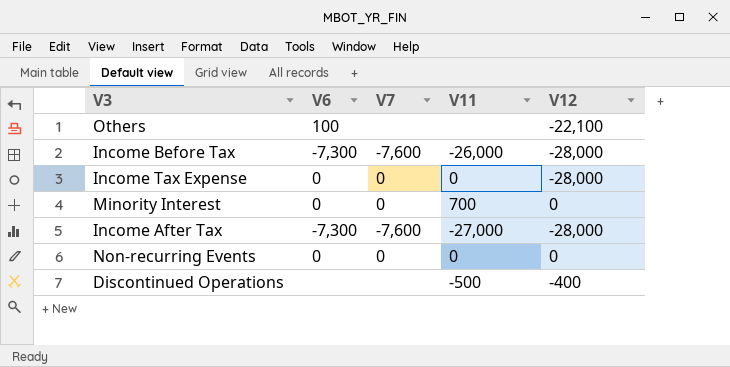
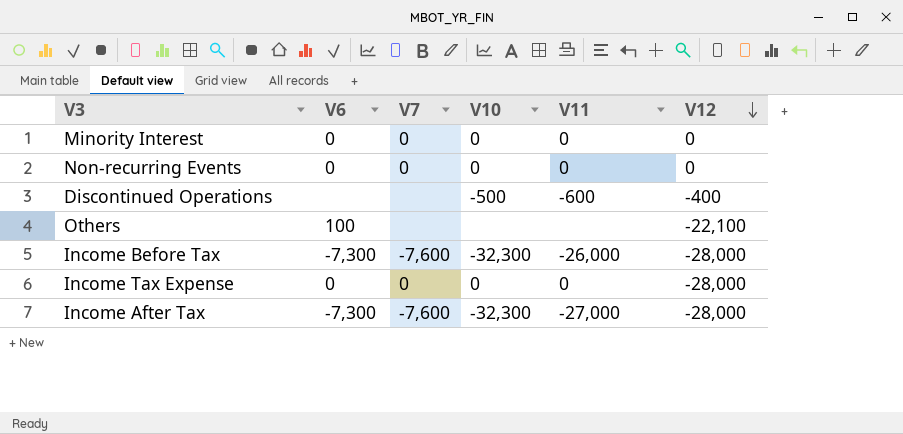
row order: none -> V12 descending
column V10 | position: none -> 4
Minority Interest | V11: 700 -> 0
Discontinued Operations | V11: -500 -> -600

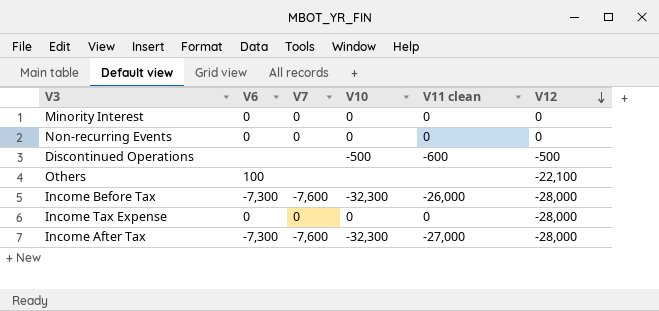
column name: V11 -> V11 clean
Discontinued Operations | V12: -400 -> -500

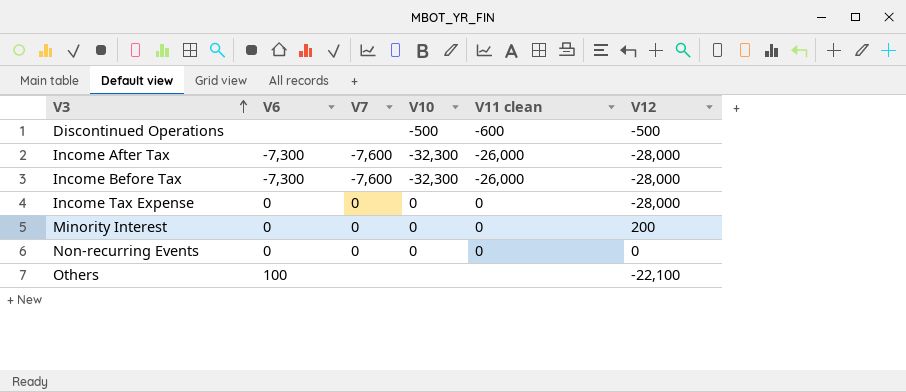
row order: V12 descending -> V3 ascending
Income After Tax | V11 clean: -27,000 -> -26,000
Minority Interest | V12: 0 -> 200

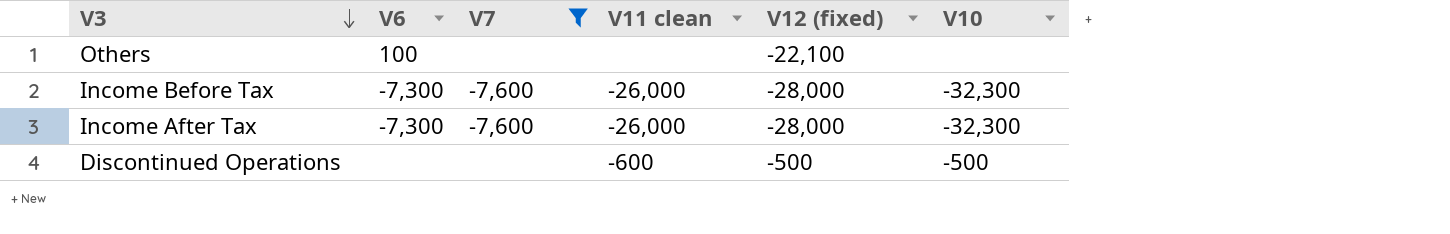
filter: none -> V7 != 0
row order: V3 ascending -> V3 descending
column name: V12 -> V12 (fixed)
column V10 | position: 4 -> 6

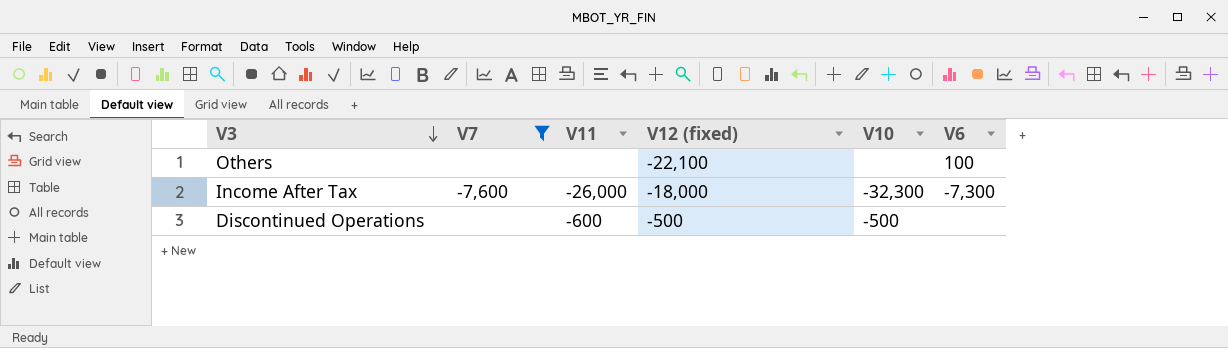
column name: V11 clean -> V11
column V6 | position: 2 -> 6
row Income Before Tax: -7,300 | -7,600 | -26,000 | -28,000 | -32,300 -> none
Income After Tax | V12 (fixed): -28,000 -> -18,000

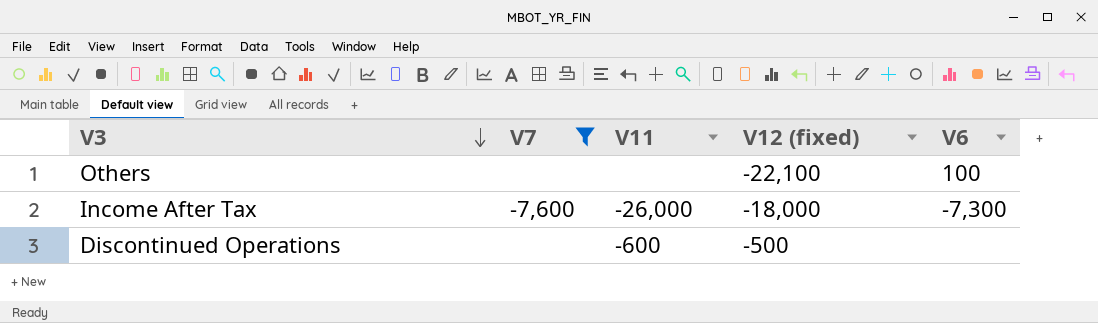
column V10 | position: 5 -> none

